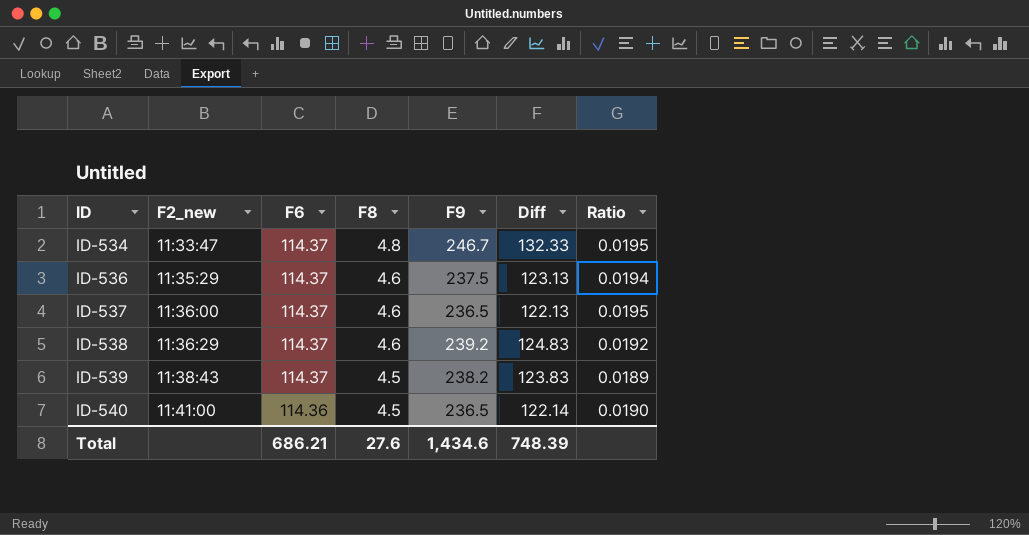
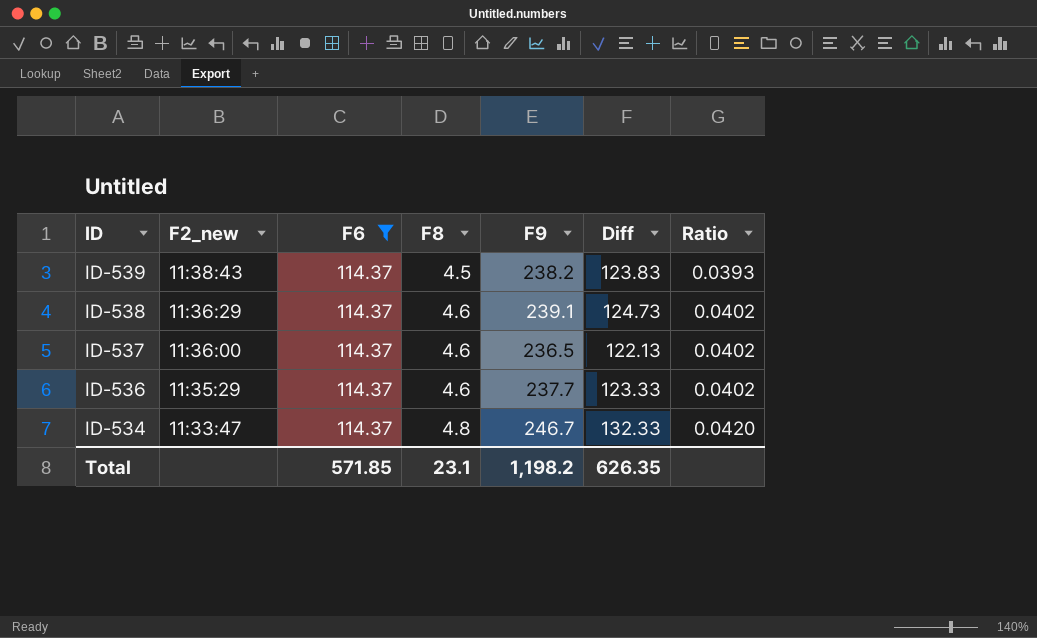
filter: none -> F6 = 114.37
row order: ID ascending -> ID descending
column Ratio | formula: [F8] / [F9] -> [F8] / [F6]
ID-538 | F9: 239.2 -> 239.1
ID-538 | Diff: 124.83 -> 124.73
ID-536 | F9: 237.5 -> 237.7
ID-536 | Diff: 123.13 -> 123.33
Total | F6: 686.21 -> 571.85
Total | F8: 27.6 -> 23.1
Total | F9: 1,434.6 -> 1,198.2
Total | Diff: 748.39 -> 626.35

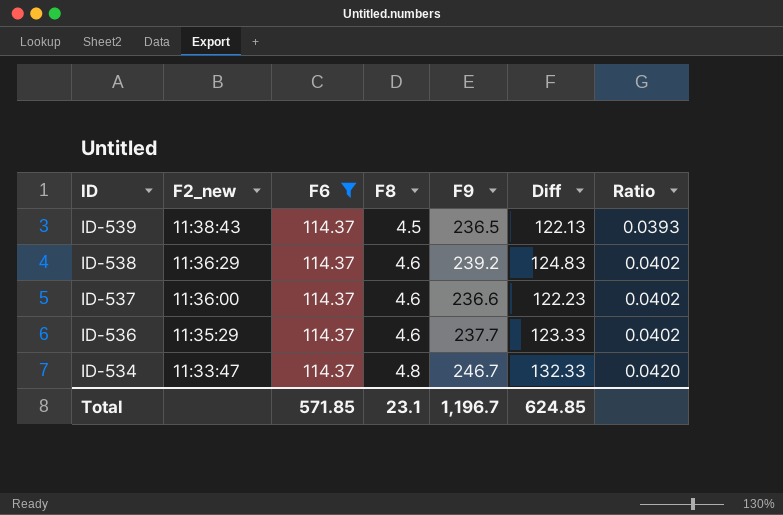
ID-539 | F9: 238.2 -> 236.5
ID-539 | Diff: 123.83 -> 122.13
ID-538 | F9: 239.1 -> 239.2
ID-538 | Diff: 124.73 -> 124.83
ID-537 | F9: 236.5 -> 236.6
ID-537 | Diff: 122.13 -> 122.23
Total | F9: 1,198.2 -> 1,196.7
Total | Diff: 626.35 -> 624.85

